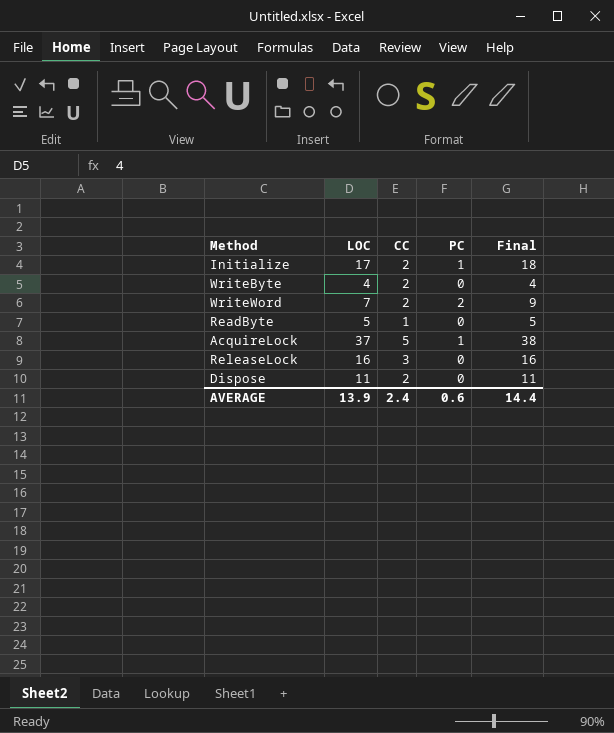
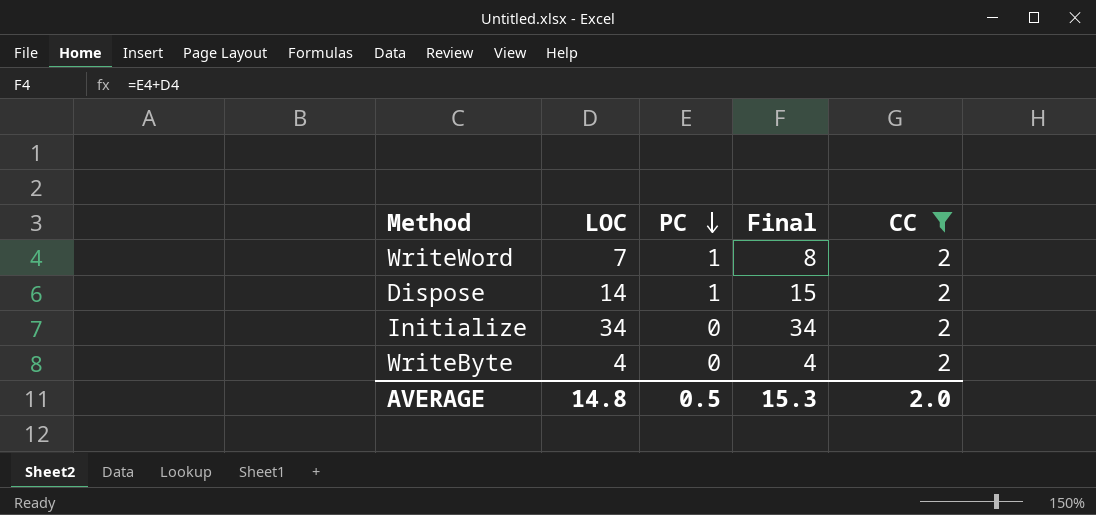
filter: none -> CC = 2
row order: none -> PC descending
column CC | position: 3 -> 5
WriteWord | PC: 2 -> 1
WriteWord | Final: 9 -> 8
Dispose | LOC: 11 -> 14
Dispose | PC: 0 -> 1
Dispose | Final: 11 -> 15
Initialize | LOC: 17 -> 34
Initialize | PC: 1 -> 0
Initialize | Final: 18 -> 34
AVERAGE | LOC: 13.9 -> 14.8
AVERAGE | PC: 0.6 -> 0.5
AVERAGE | Final: 14.4 -> 15.3
AVERAGE | CC: 2.4 -> 2.0

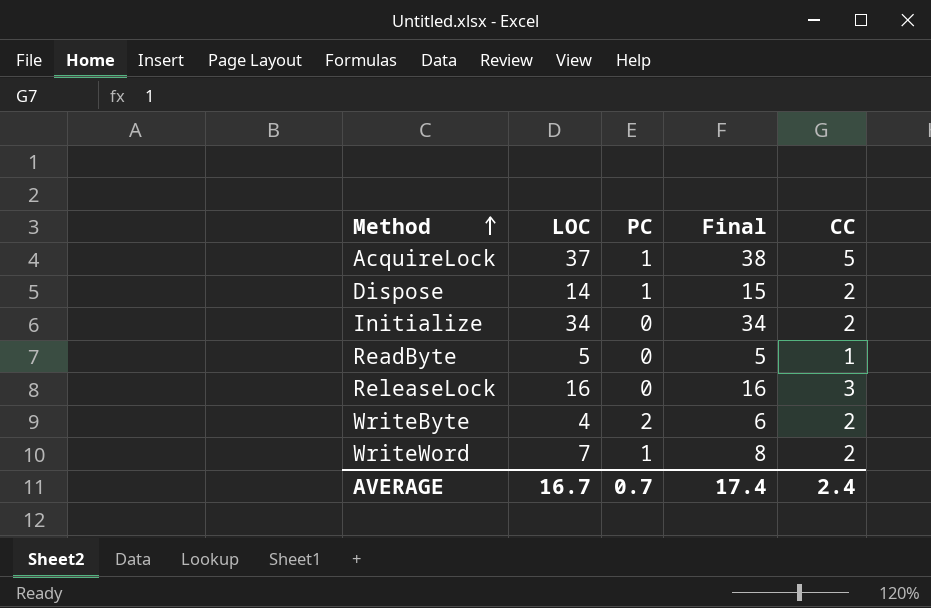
filter: CC = 2 -> none
row order: PC descending -> Method ascending
WriteByte | PC: 0 -> 2
WriteByte | Final: 4 -> 6
AVERAGE | LOC: 14.8 -> 16.7
AVERAGE | PC: 0.5 -> 0.7
AVERAGE | Final: 15.3 -> 17.4
AVERAGE | CC: 2.0 -> 2.4

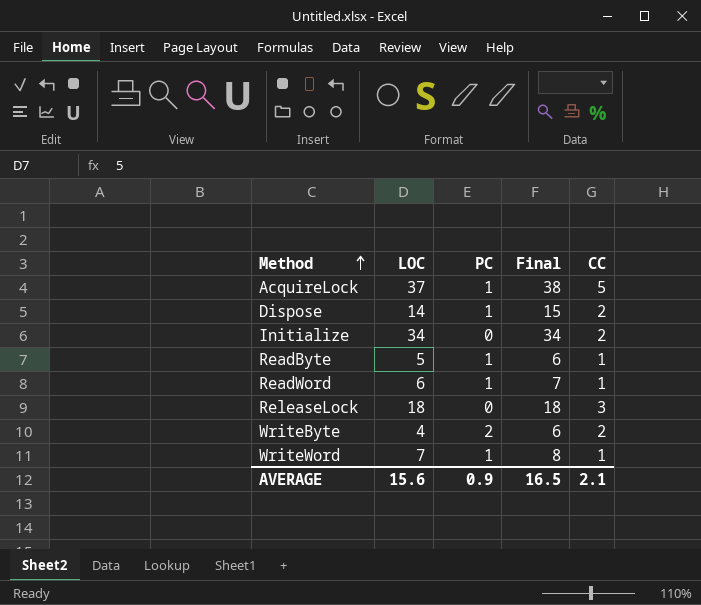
ReadByte | PC: 0 -> 1
ReadByte | Final: 5 -> 6
row ReadWord: none -> 6 | 1 | 7 | 1
ReleaseLock | LOC: 16 -> 18
ReleaseLock | Final: 16 -> 18
WriteWord | CC: 2 -> 1
AVERAGE | LOC: 16.7 -> 15.6
AVERAGE | PC: 0.7 -> 0.9
AVERAGE | Final: 17.4 -> 16.5
AVERAGE | CC: 2.4 -> 2.1

